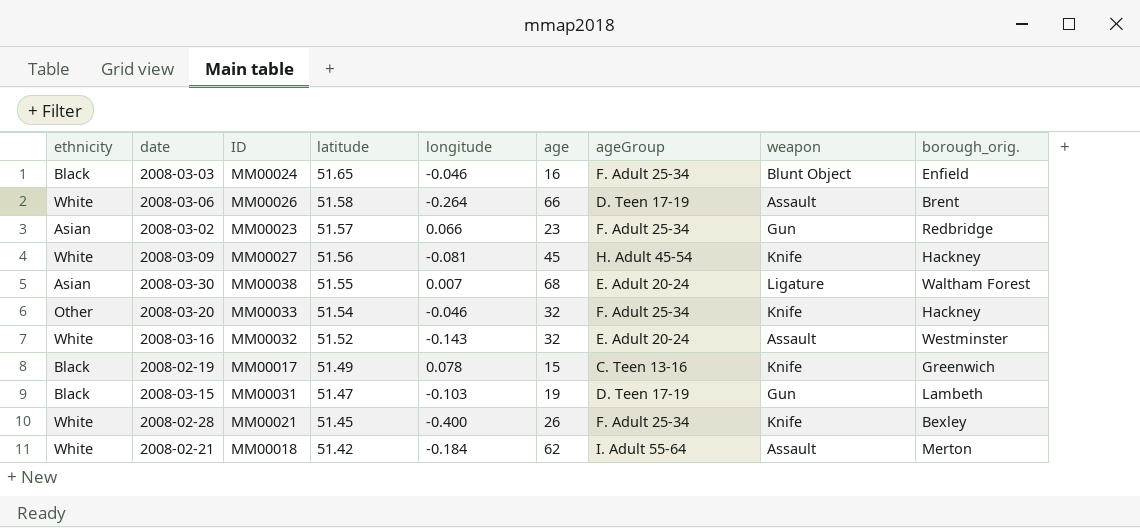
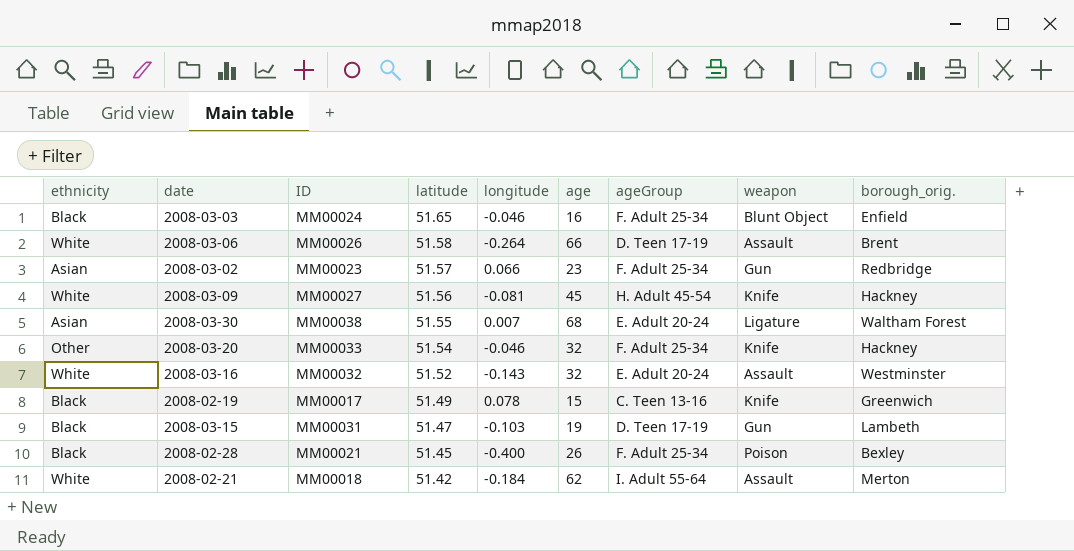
2008-02-28 | ethnicity: White -> Black
2008-02-28 | weapon: Knife -> Poison

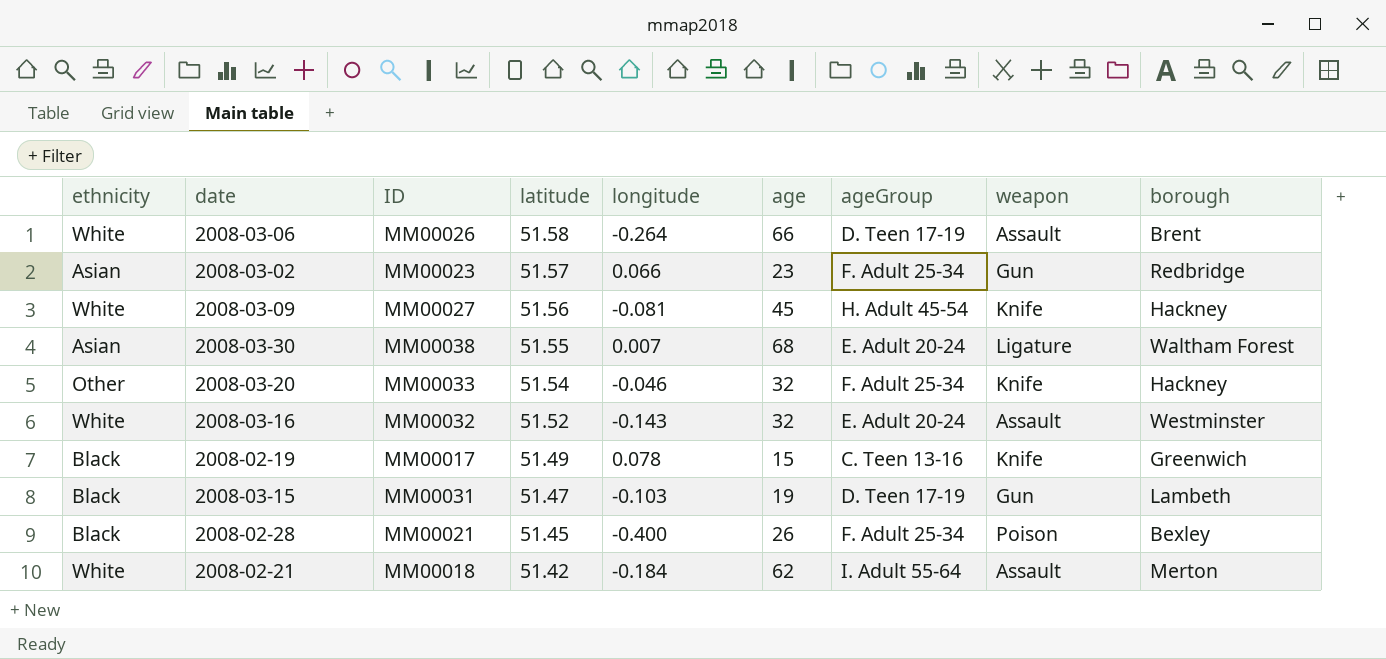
column name: borough_orig. -> borough
row 2008-03-03: Black | MM00024 | 51.65 | -0.046 | 16 | F. Adult 25-34 | Blunt Object | Enfield -> none

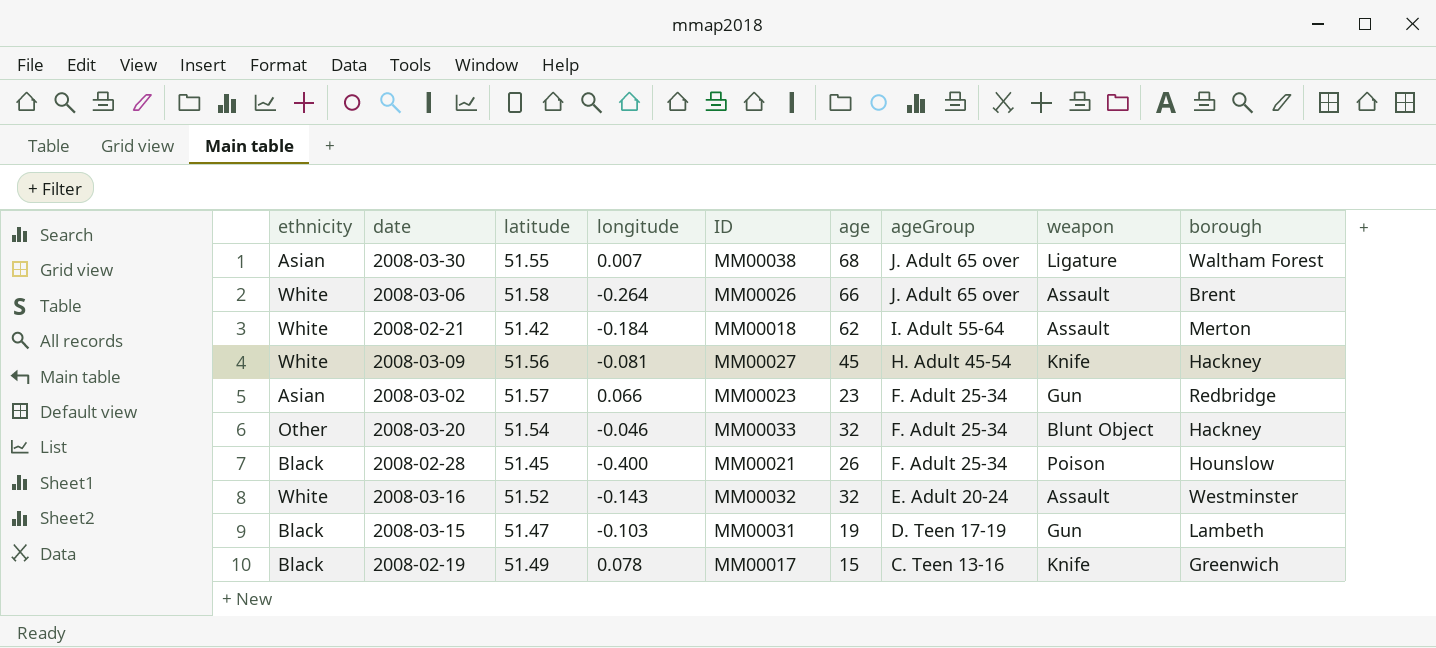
row order: latitude descending -> ageGroup descending
column ID | position: 3 -> 5
2008-03-30 | ageGroup: E. Adult 20-24 -> J. Adult 65 over
2008-03-06 | ageGroup: D. Teen 17-19 -> J. Adult 65 over
2008-03-20 | weapon: Knife -> Blunt Object
2008-02-28 | borough: Bexley -> Hounslow

